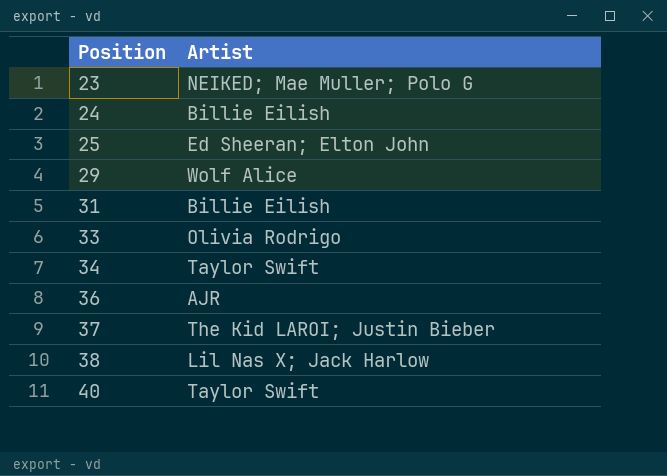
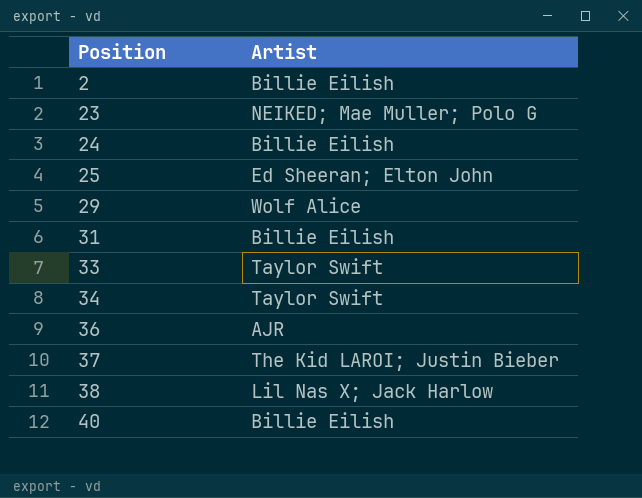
row 2: none -> Billie Eilish
33 | Artist: Olivia Rodrigo -> Taylor Swift
40 | Artist: Taylor Swift -> Billie Eilish

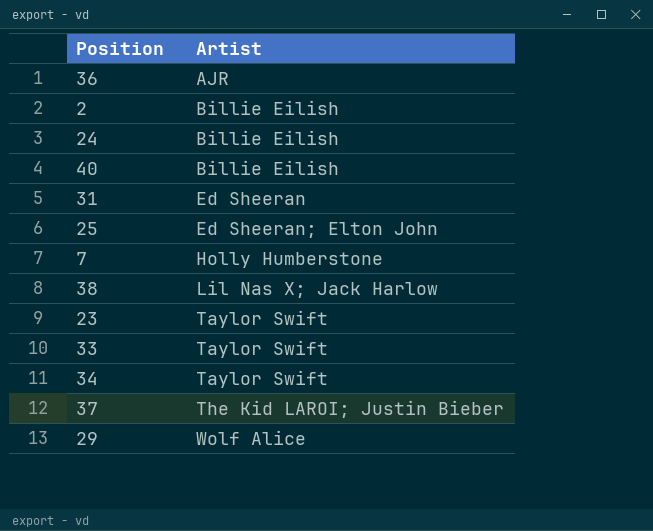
row order: Position ascending -> Artist ascending
31 | Artist: Billie Eilish -> Ed Sheeran
row 7: none -> Holly Humberstone
23 | Artist: NEIKED; Mae Muller; Polo G -> Taylor Swift

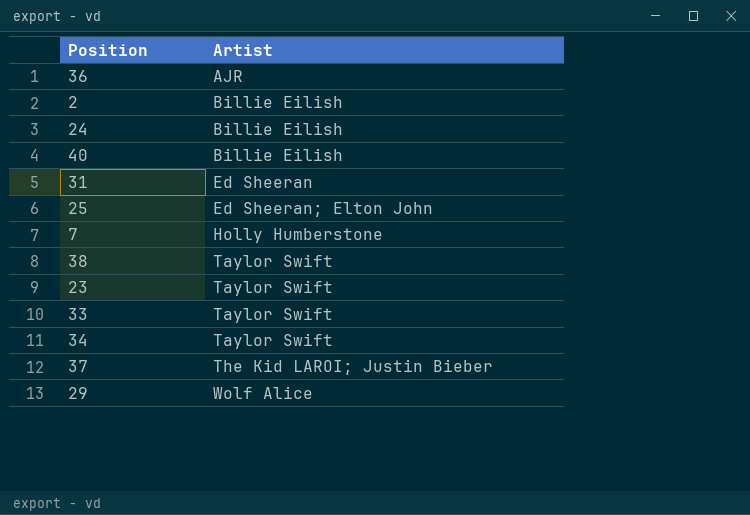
38 | Artist: Lil Nas X; Jack Harlow -> Taylor Swift

